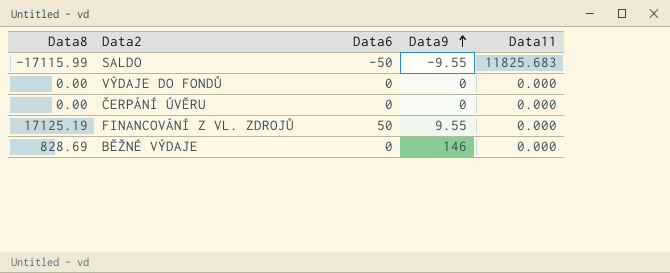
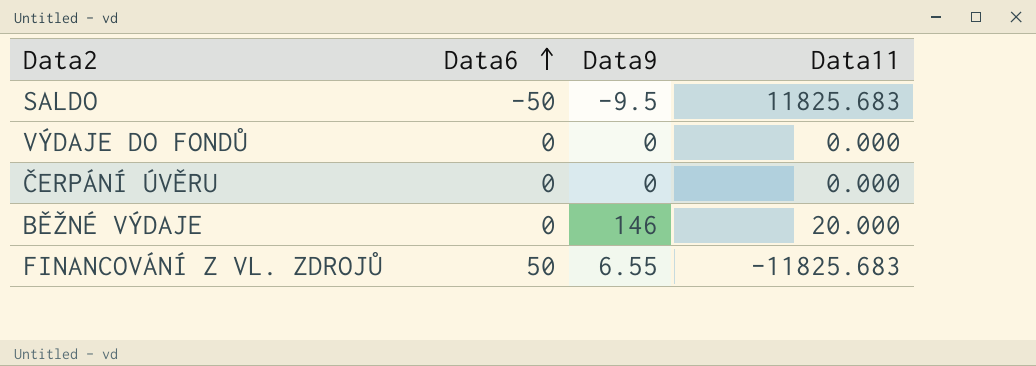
row order: Data9 ascending -> Data6 ascending
column Data8 | position: 1 -> none
SALDO | Data9: -9.55 -> -9.5
BĚŽNÉ VÝDAJE | Data11: 0.000 -> 20.000
FINANCOVÁNÍ Z VL. ZDROJŮ | Data9: 9.55 -> 6.55
FINANCOVÁNÍ Z VL. ZDROJŮ | Data11: 0.000 -> -11825.683

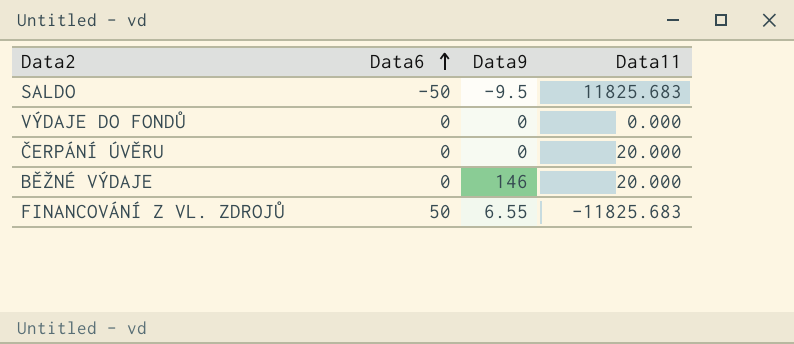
ČERPÁNÍ ÚVĚRU | Data11: 0.000 -> 20.000

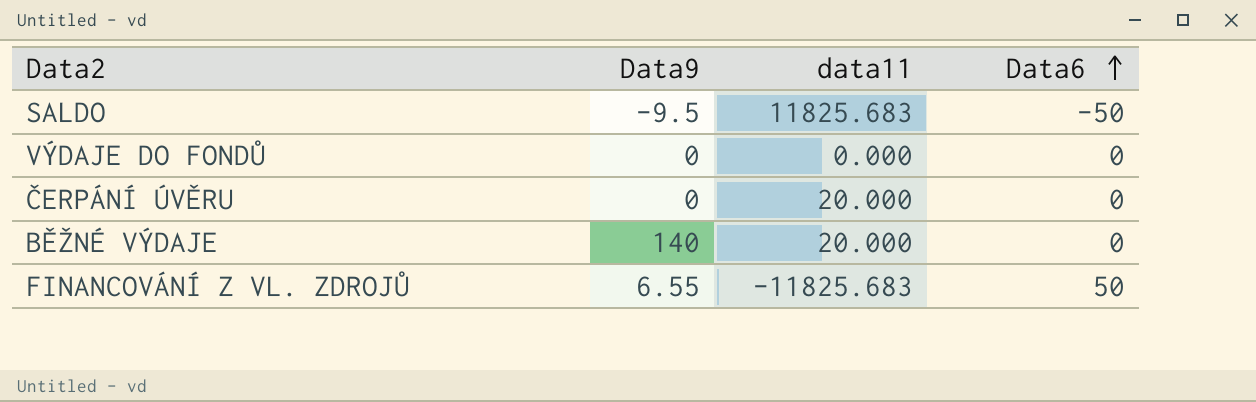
column name: Data11 -> data11
column Data6 | position: 2 -> 4
BĚŽNÉ VÝDAJE | Data9: 146 -> 140

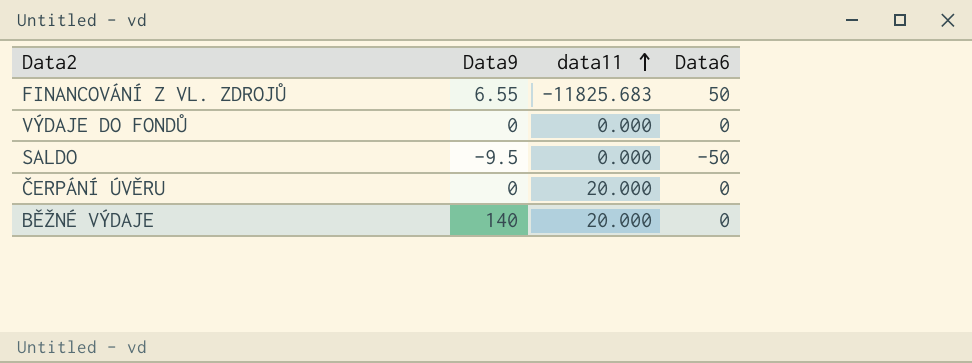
row order: Data6 ascending -> data11 ascending
SALDO | data11: 11825.683 -> 0.000

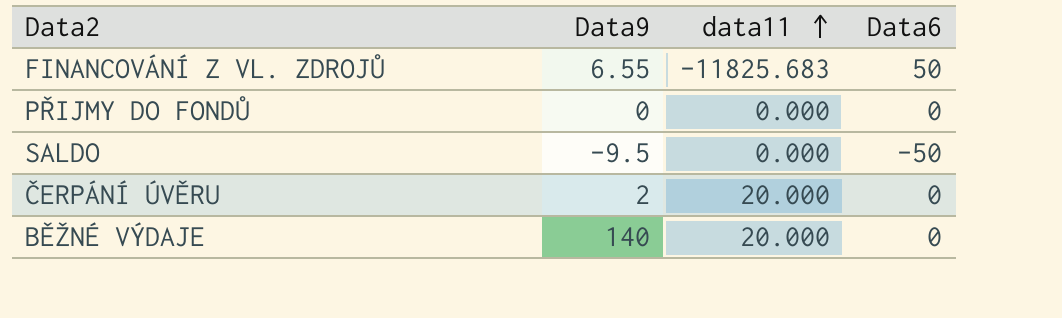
row VÝDAJE DO FONDŮ: 0 | 0.000 | 0 -> none
row PŘIJMY DO FONDŮ: none -> 0 | 0.000 | 0
ČERPÁNÍ ÚVĚRU | Data9: 0 -> 2

